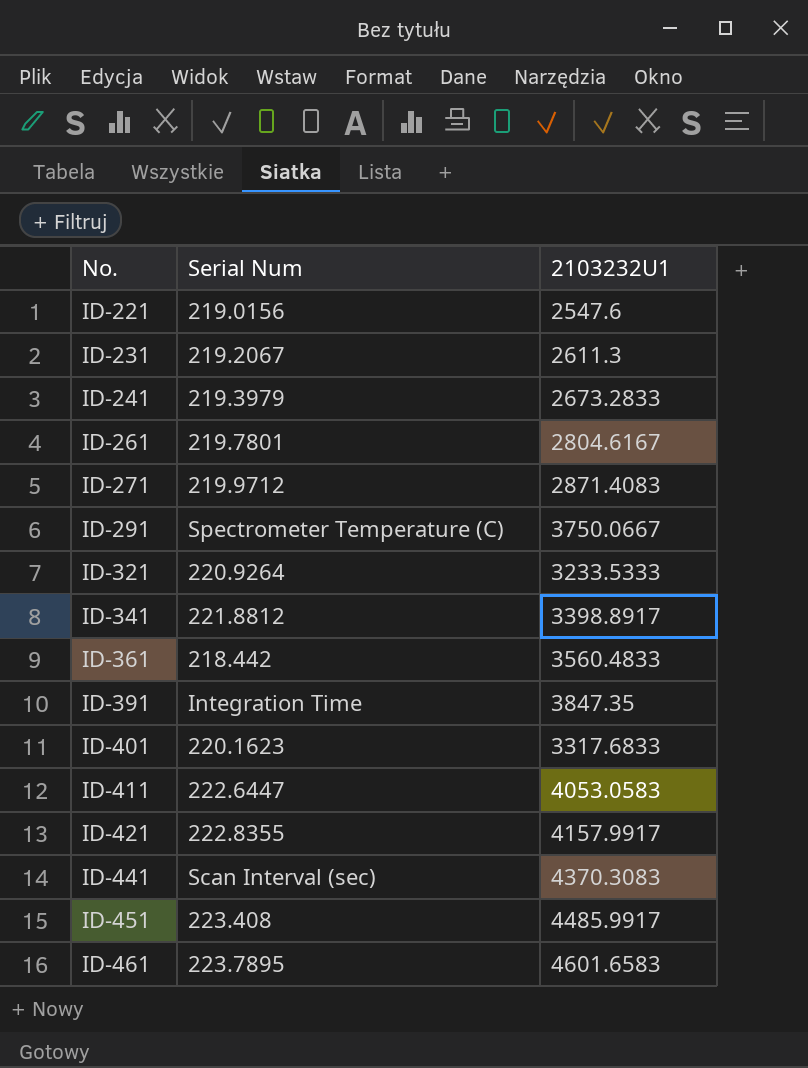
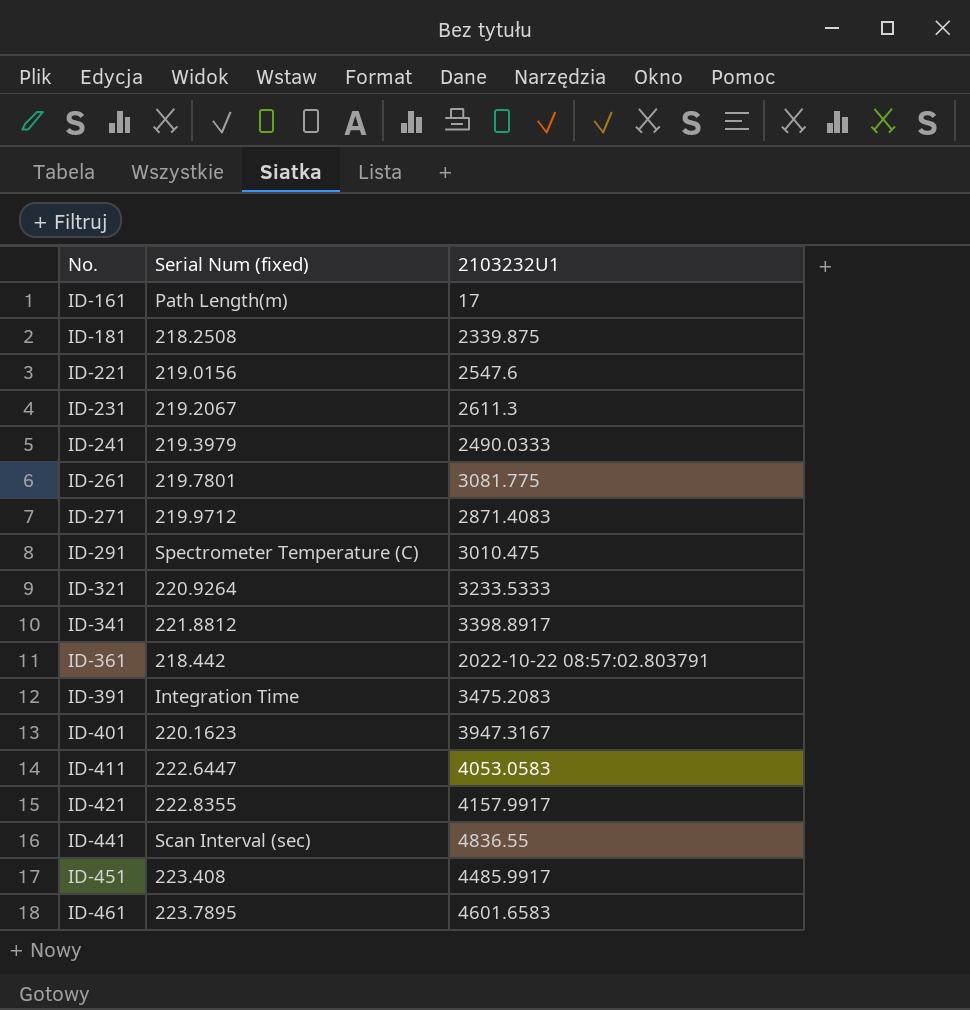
column name: Serial Num -> Serial Num (fixed)
row ID-161: none -> Path Length(m) | 17
row ID-181: none -> 218.2508 | 2339.875
ID-241 | 2103232U1: 2673.2833 -> 2490.0333
ID-261 | 2103232U1: 2804.6167 -> 3081.775
ID-291 | 2103232U1: 3750.0667 -> 3010.475
ID-361 | 2103232U1: 3560.4833 -> 2022-10-22 08:57:02.803791
ID-391 | 2103232U1: 3847.35 -> 3475.2083
ID-401 | 2103232U1: 3317.6833 -> 3947.3167
ID-441 | 2103232U1: 4370.3083 -> 4836.55

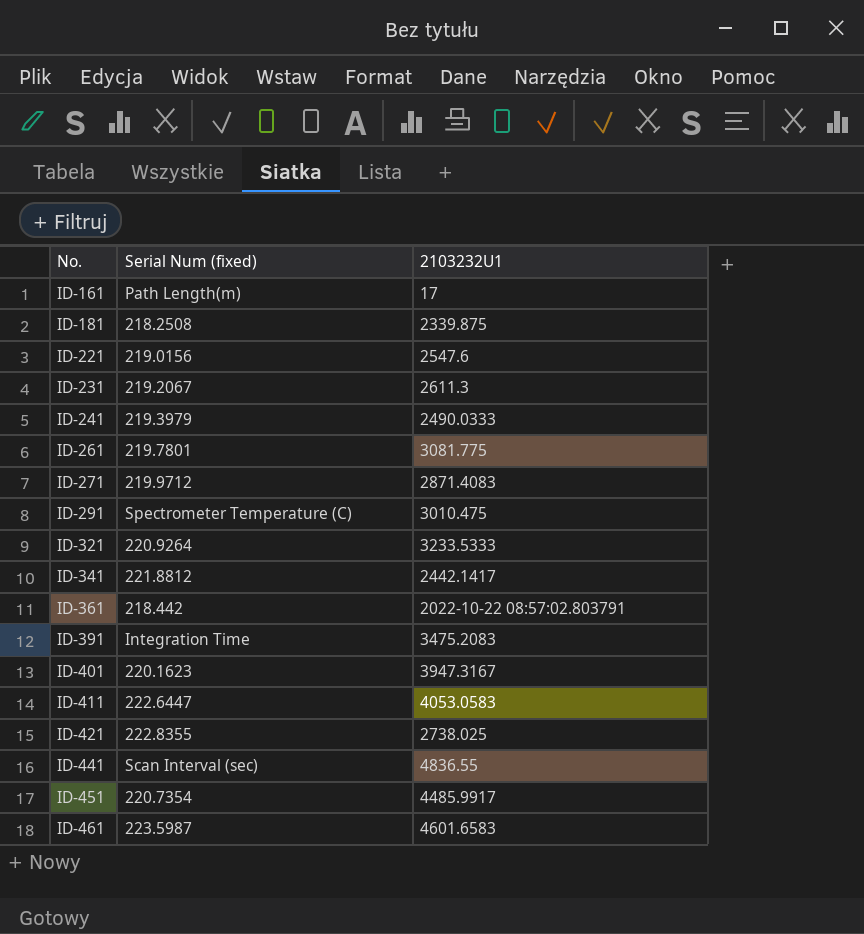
ID-341 | 2103232U1: 3398.8917 -> 2442.1417
ID-421 | 2103232U1: 4157.9917 -> 2738.025
ID-451 | Serial Num (fixed): 223.408 -> 220.7354
ID-461 | Serial Num (fixed): 223.7895 -> 223.5987

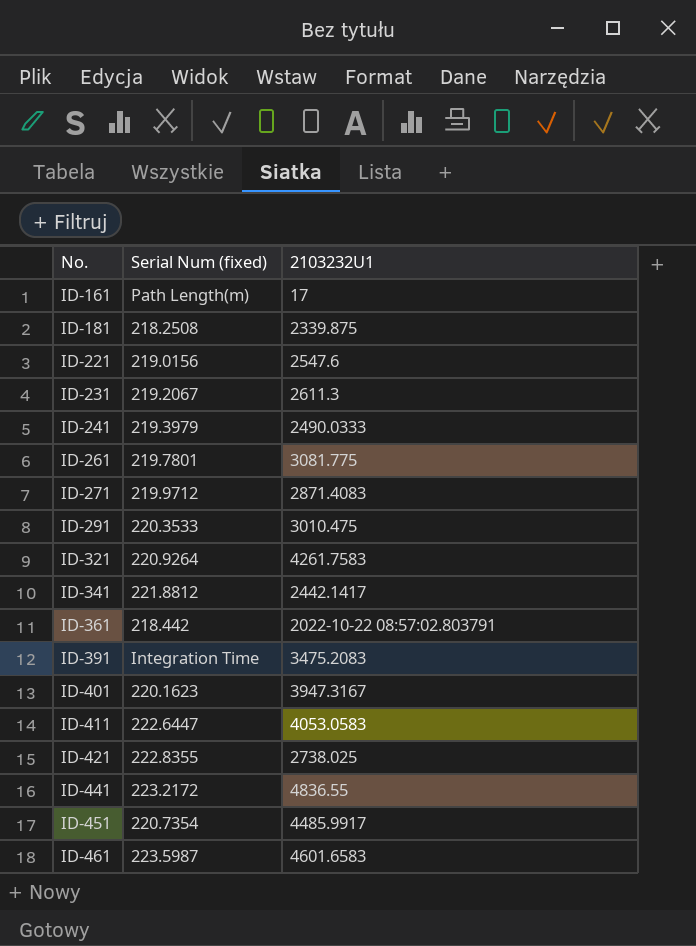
ID-291 | Serial Num (fixed): Spectrometer Temperature (C) -> 220.3533
ID-321 | 2103232U1: 3233.5333 -> 4261.7583
ID-441 | Serial Num (fixed): Scan Interval (sec) -> 223.2172

